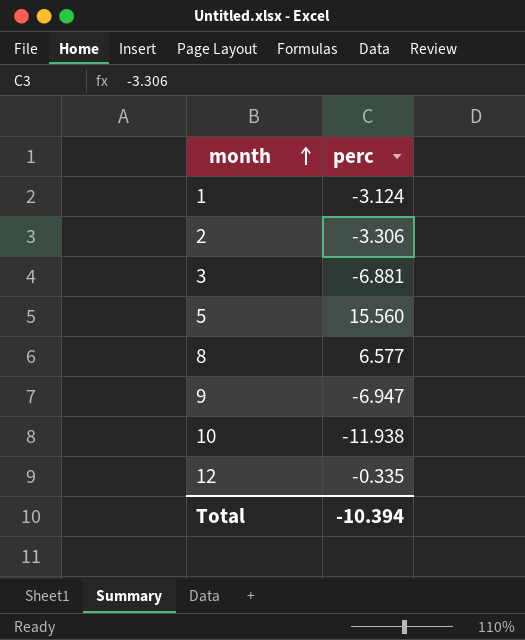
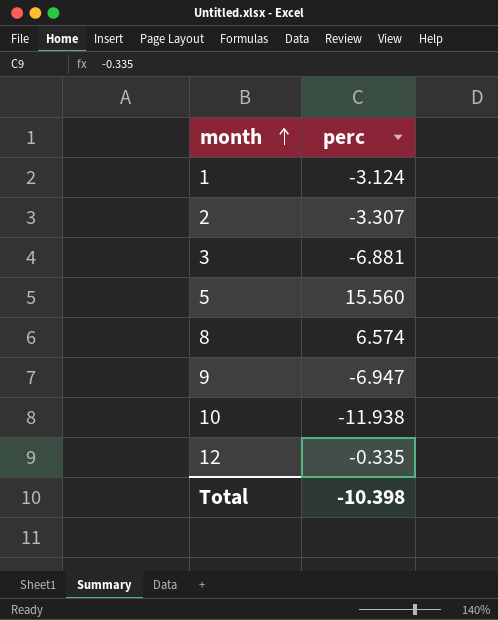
2 | perc: -3.306 -> -3.307
8 | perc: 6.577 -> 6.574
Total | perc: -10.394 -> -10.398

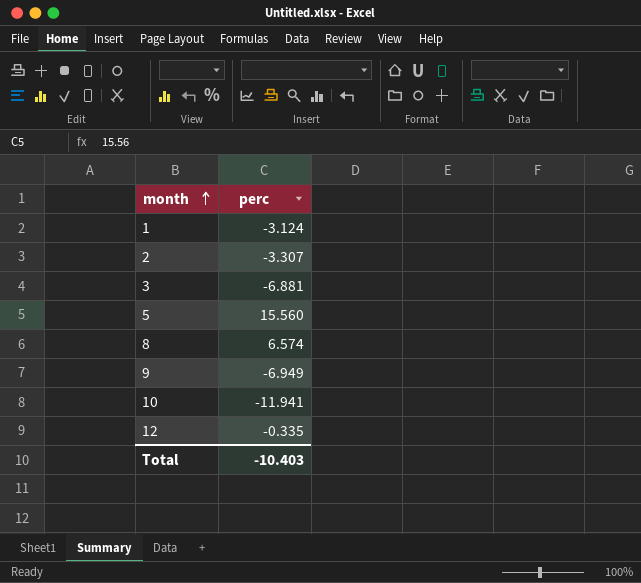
9 | perc: -6.947 -> -6.949
10 | perc: -11.938 -> -11.941
Total | perc: -10.398 -> -10.403

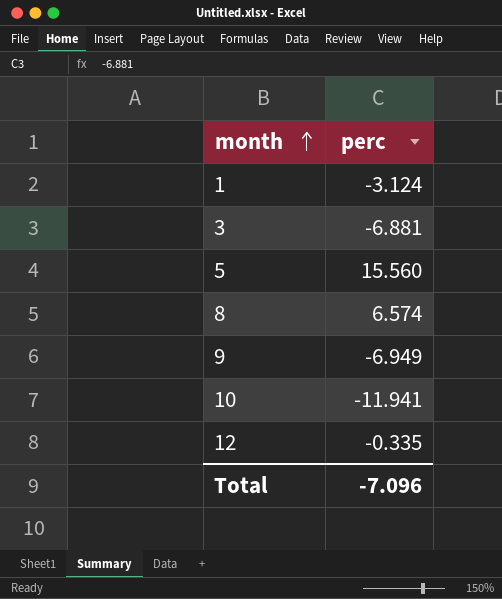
row 2: -3.307 -> none
Total | perc: -10.403 -> -7.096

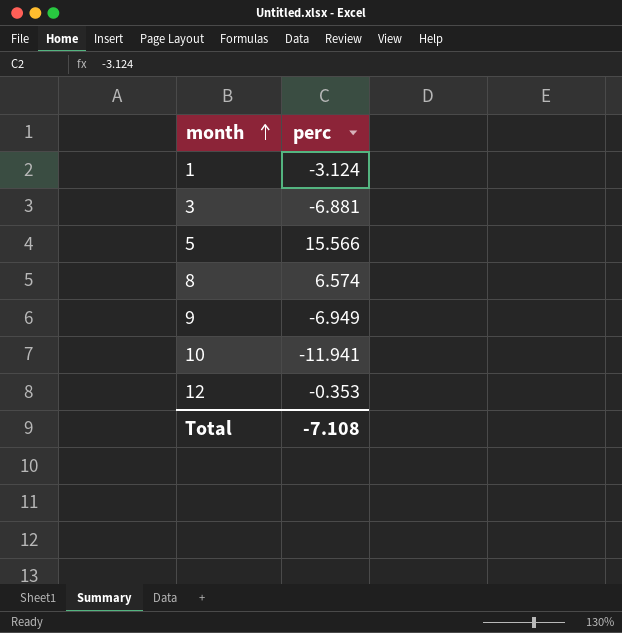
5 | perc: 15.560 -> 15.566
12 | perc: -0.335 -> -0.353
Total | perc: -7.096 -> -7.108

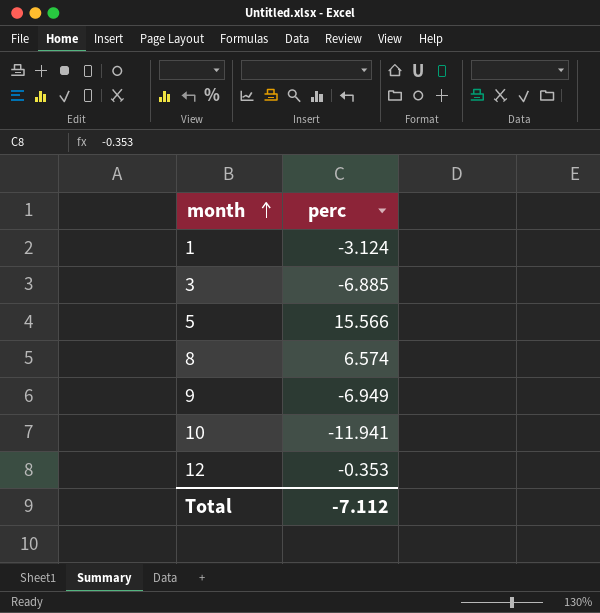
3 | perc: -6.881 -> -6.885
Total | perc: -7.108 -> -7.112

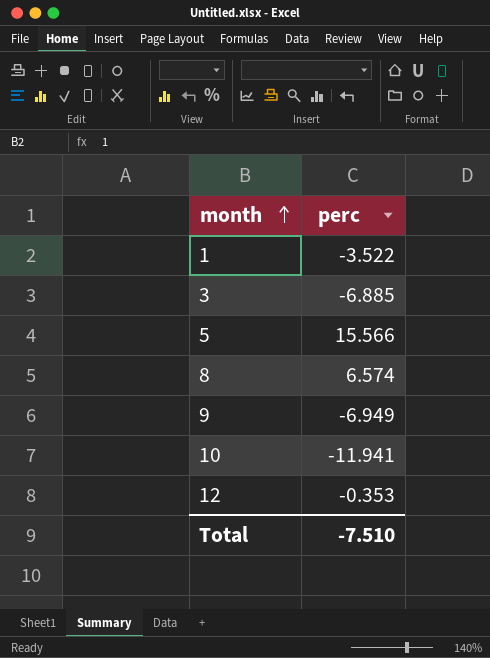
1 | perc: -3.124 -> -3.522
Total | perc: -7.112 -> -7.510

